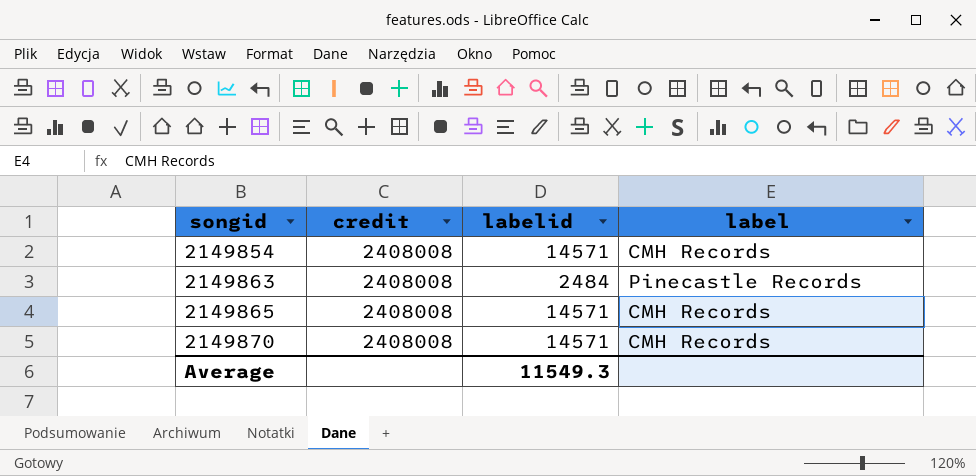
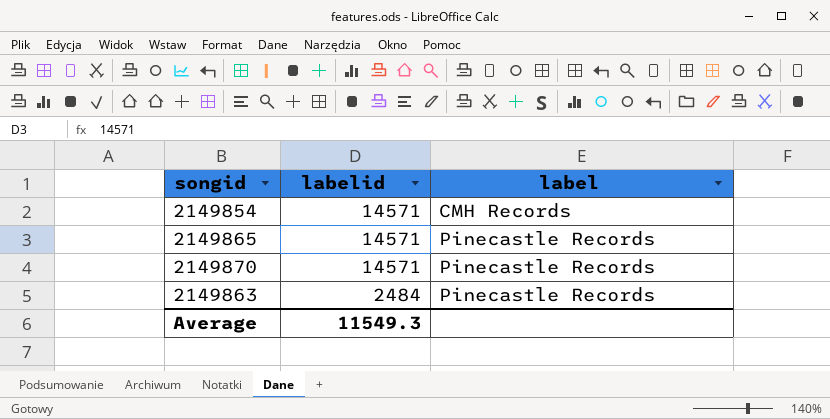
row order: songid ascending -> labelid descending
column credit | position: 2 -> none
2149865 | label: CMH Records -> Pinecastle Records
2149870 | label: CMH Records -> Pinecastle Records

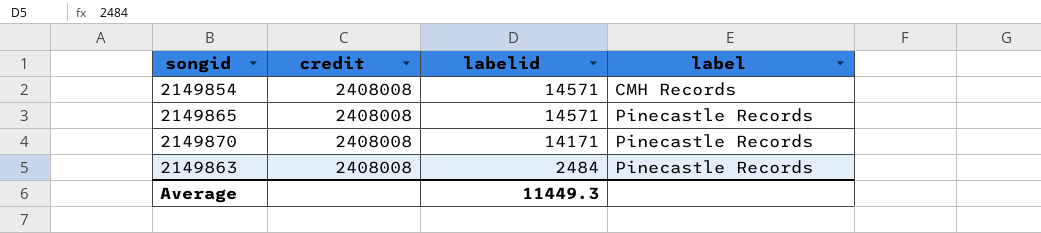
column credit | position: none -> 2
2149870 | labelid: 14571 -> 14171
Average | labelid: 11549.3 -> 11449.3

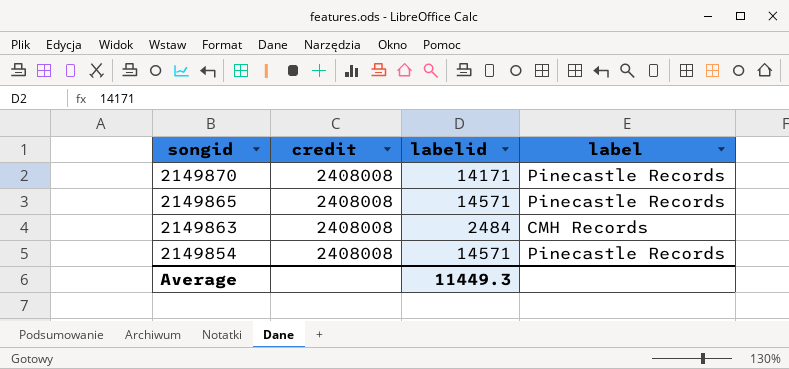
row order: labelid descending -> songid descending
2149863 | label: Pinecastle Records -> CMH Records
2149854 | label: CMH Records -> Pinecastle Records

